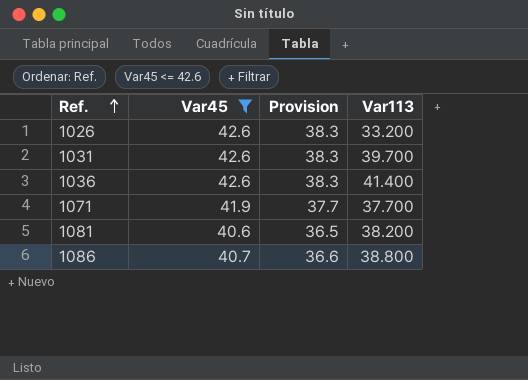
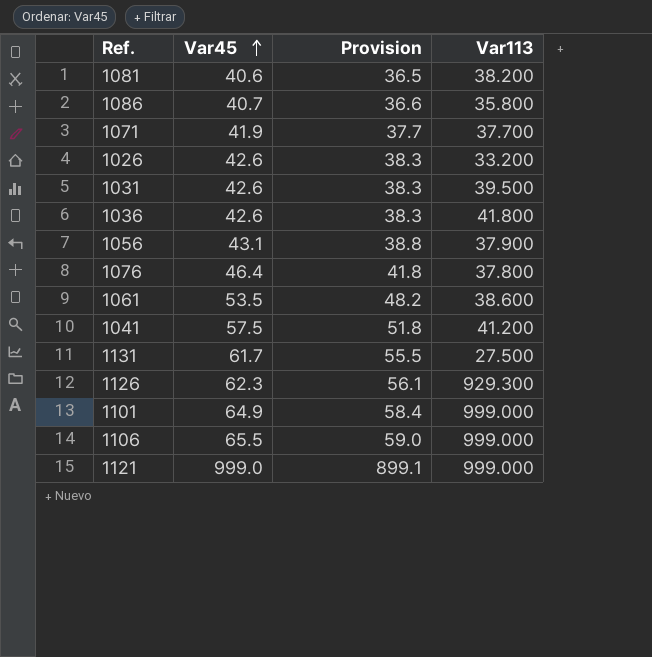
filter: Var45 <= 42.6 -> none
row order: Ref. ascending -> Var45 ascending
1086 | Var113: 38.800 -> 35.800
1031 | Var113: 39.700 -> 39.500
1036 | Var113: 41.400 -> 41.800

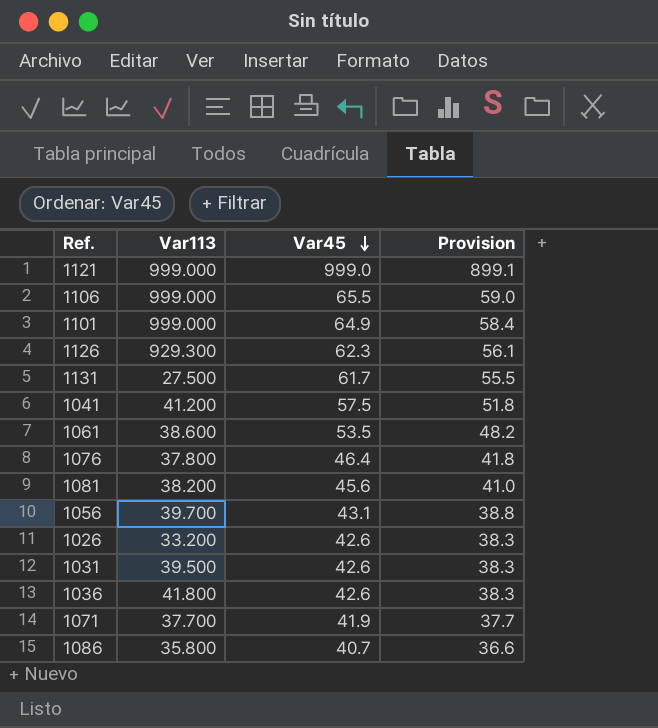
row order: Var45 ascending -> Var45 descending
column Var113 | position: 4 -> 2
1081 | Var45: 40.6 -> 45.6
1081 | Provision: 36.5 -> 41.0
1056 | Var113: 37.900 -> 39.700

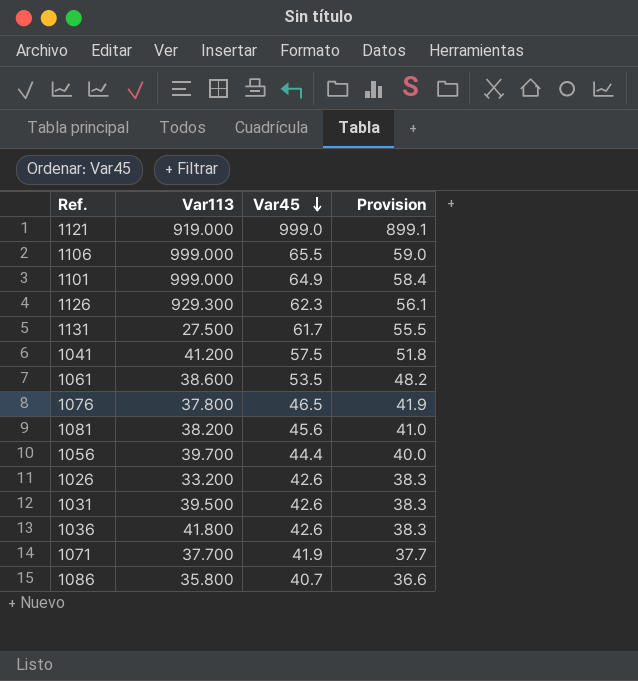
1121 | Var113: 999.000 -> 919.000
1076 | Var45: 46.4 -> 46.5
1076 | Provision: 41.8 -> 41.9
1056 | Var45: 43.1 -> 44.4
1056 | Provision: 38.8 -> 40.0

